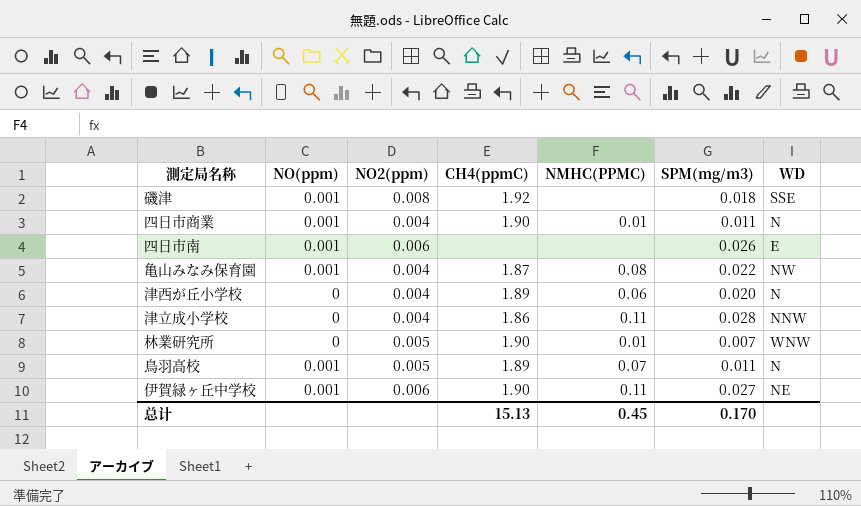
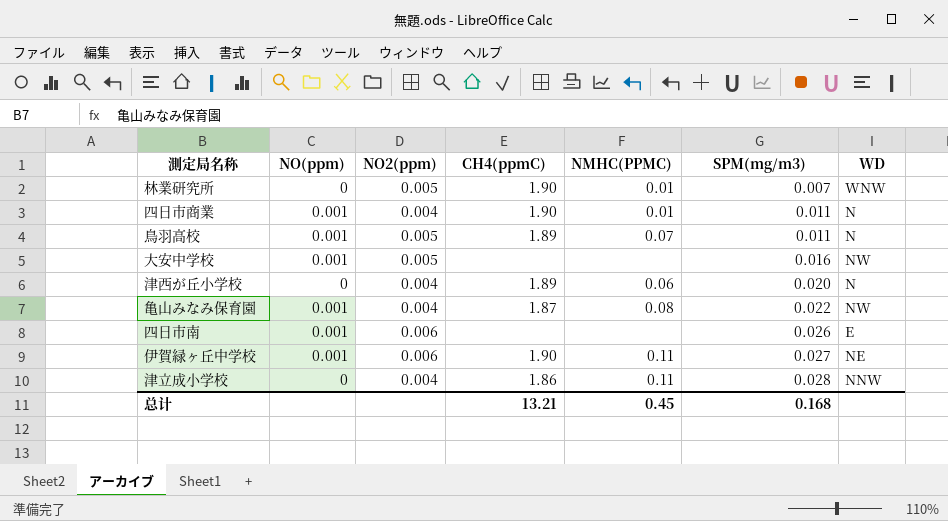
row order: none -> SPM(mg/m3) ascending
row 磯津: 0.001 | 0.008 | 1.92 | none | 0.018 | SSE -> none
row 大安中学校: none -> 0.001 | 0.005 | none | none | 0.016 | NW
总计 | CH4(ppmC): 15.13 -> 13.21
总计 | SPM(mg/m3): 0.170 -> 0.168

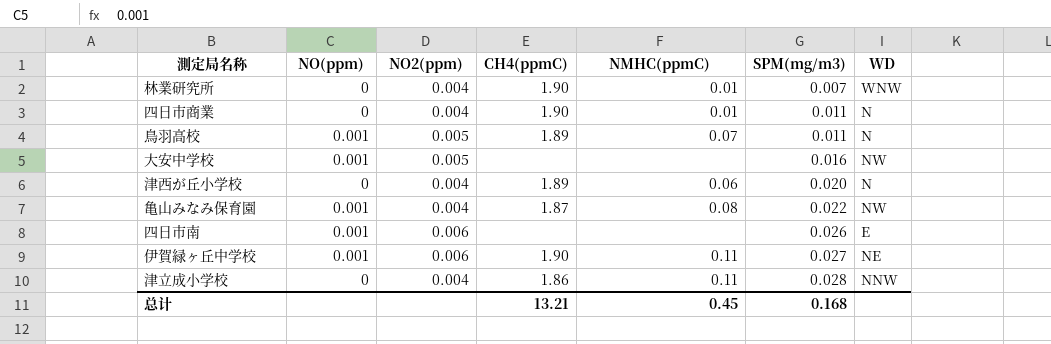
column name: NMHC(PPMC) -> NMHC(ppmC)
林業研究所 | NO2(ppm): 0.005 -> 0.004
四日市商業 | NO(ppm): 0.001 -> 0

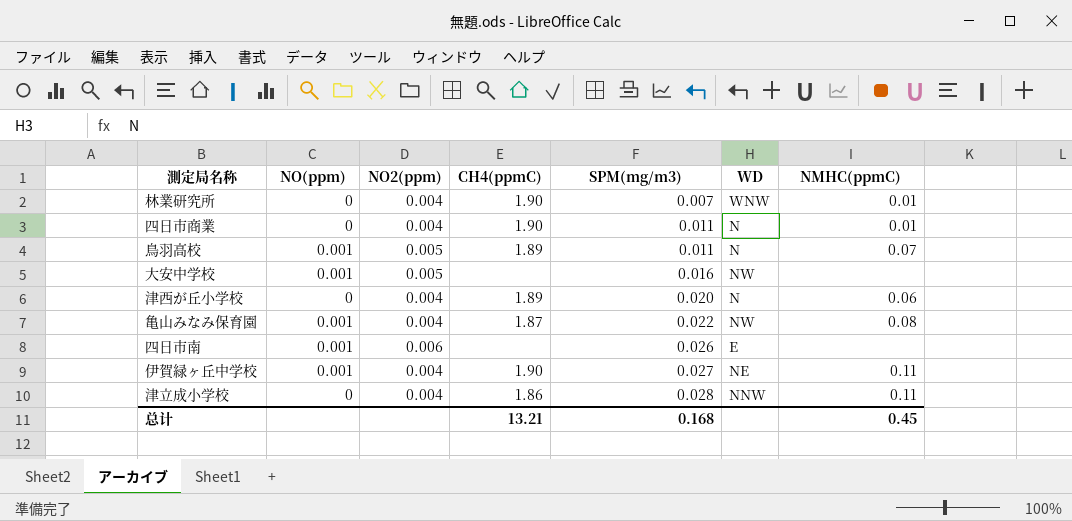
column NMHC(ppmC) | position: 5 -> 7
伊賀緑ヶ丘中学校 | NO2(ppm): 0.006 -> 0.004

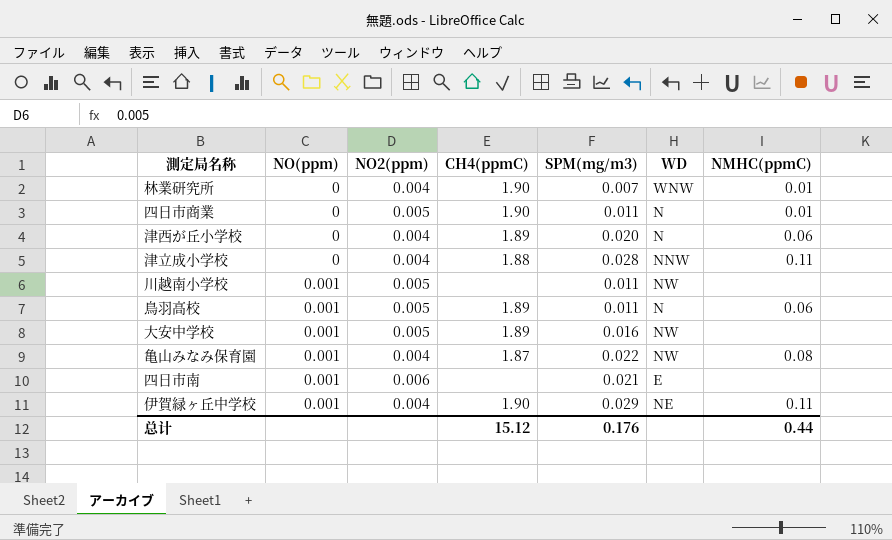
row order: SPM(mg/m3) ascending -> NO(ppm) ascending
四日市商業 | NO2(ppm): 0.004 -> 0.005
津立成小学校 | CH4(ppmC): 1.86 -> 1.88
row 川越南小学校: none -> 0.001 | 0.005 | none | 0.011 | NW | none
鳥羽高校 | NMHC(ppmC): 0.07 -> 0.06
大安中学校 | CH4(ppmC): none -> 1.89
四日市南 | SPM(mg/m3): 0.026 -> 0.021
伊賀緑ヶ丘中学校 | SPM(mg/m3): 0.027 -> 0.029
总计 | CH4(ppmC): 13.21 -> 15.12
总计 | SPM(mg/m3): 0.168 -> 0.176
总计 | NMHC(ppmC): 0.45 -> 0.44

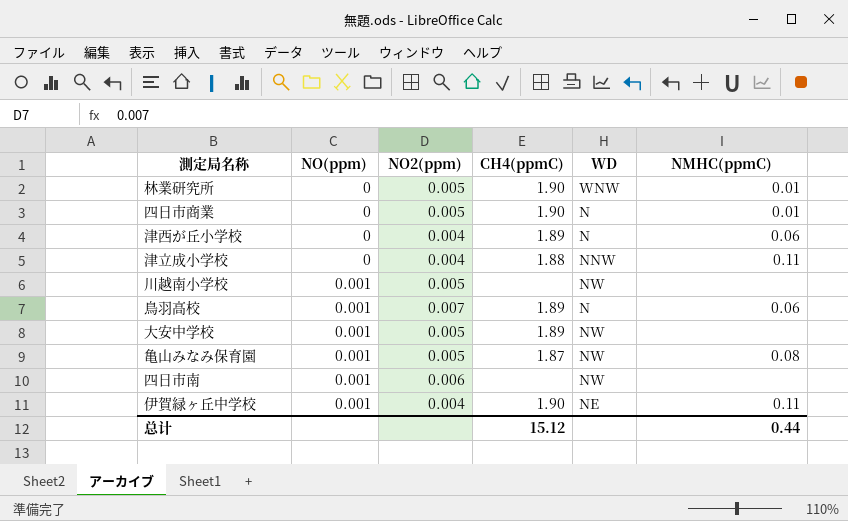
column SPM(mg/m3) | position: 5 -> none
林業研究所 | NO2(ppm): 0.004 -> 0.005
鳥羽高校 | NO2(ppm): 0.005 -> 0.007
亀山みなみ保育園 | NO2(ppm): 0.004 -> 0.005
四日市南 | WD: E -> NW

